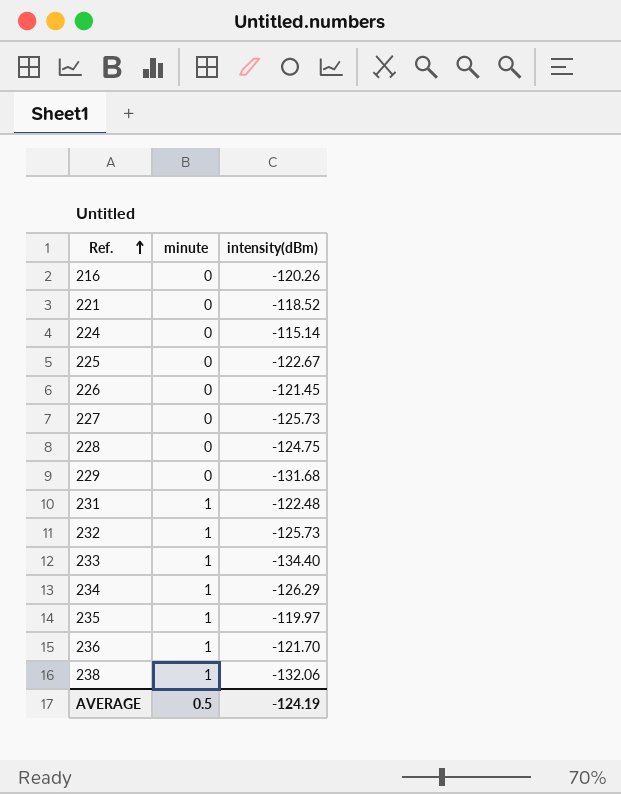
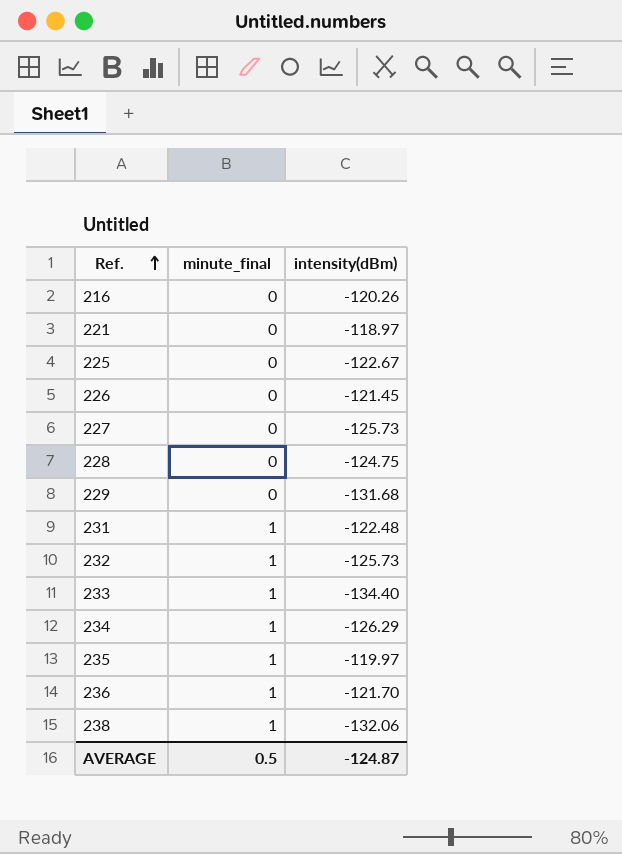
column name: minute -> minute_final
row 224: 0 | -115.14 -> none
221 | intensity(dBm): -118.52 -> -118.97
AVERAGE | intensity(dBm): -124.19 -> -124.87

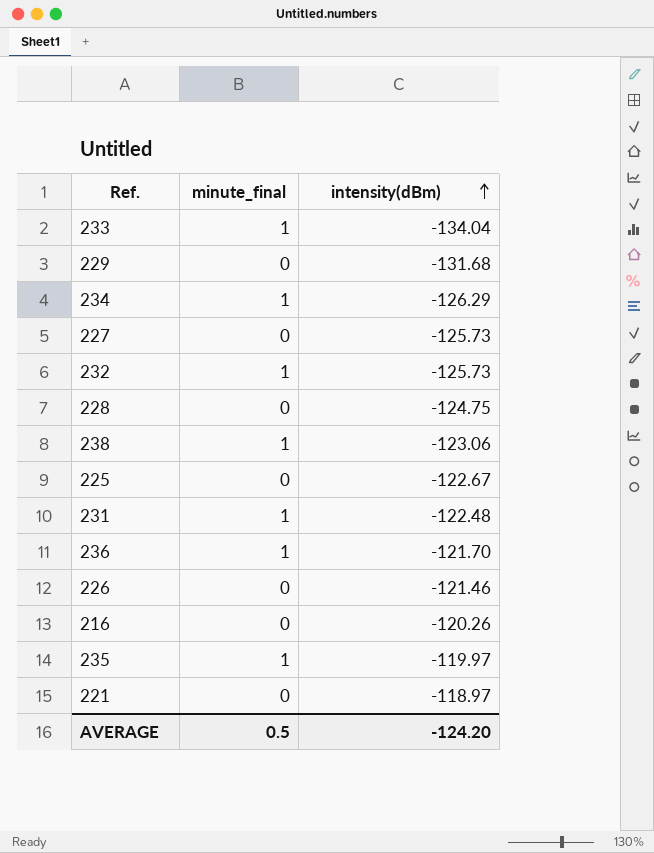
row order: Ref. ascending -> intensity(dBm) ascending
233 | intensity(dBm): -134.40 -> -134.04
238 | intensity(dBm): -132.06 -> -123.06
226 | intensity(dBm): -121.45 -> -121.46
AVERAGE | intensity(dBm): -124.87 -> -124.20

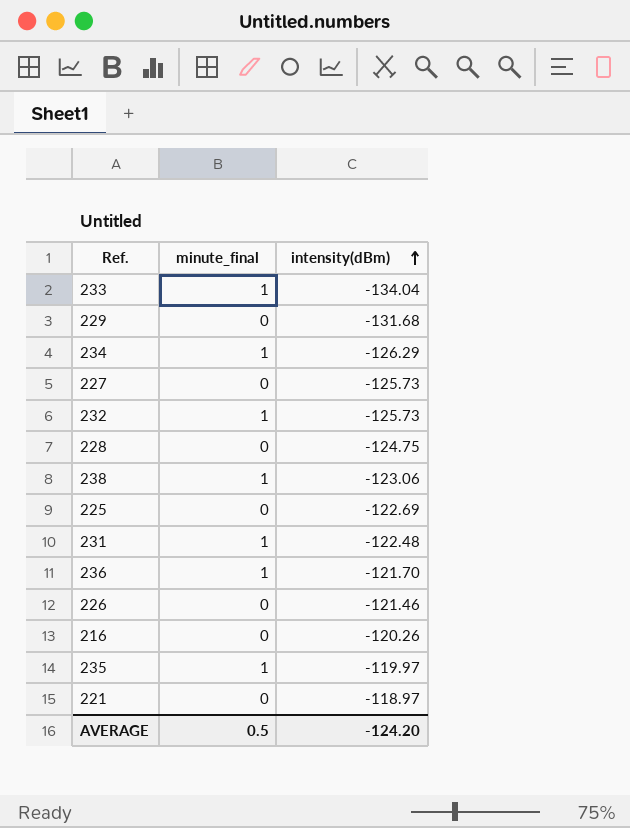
225 | intensity(dBm): -122.67 -> -122.69

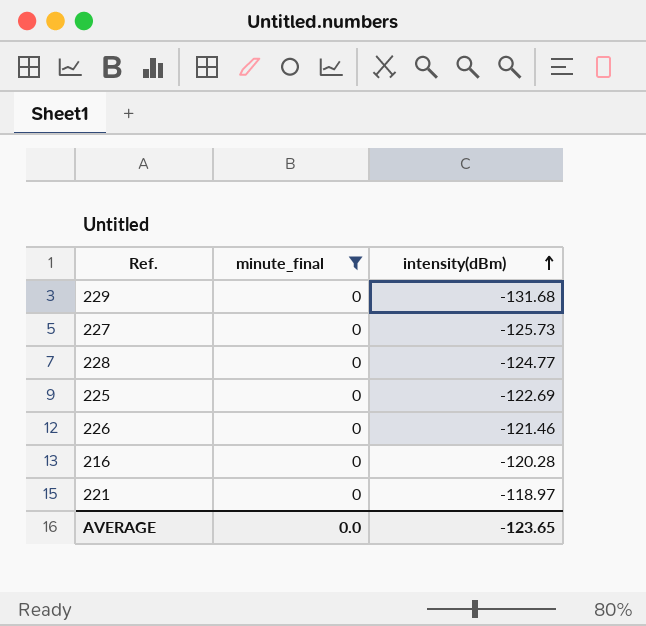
filter: none -> minute_final = 0
228 | intensity(dBm): -124.75 -> -124.77
216 | intensity(dBm): -120.26 -> -120.28
AVERAGE | minute_final: 0.5 -> 0.0
AVERAGE | intensity(dBm): -124.20 -> -123.65

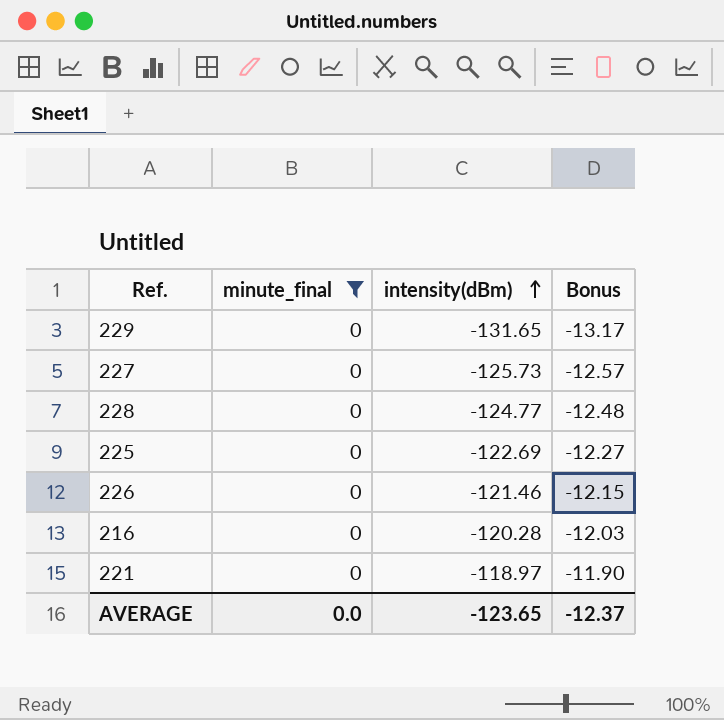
column Bonus | formula: none -> [intensity(dBm)] * 0.1
229 | intensity(dBm): -131.68 -> -131.65

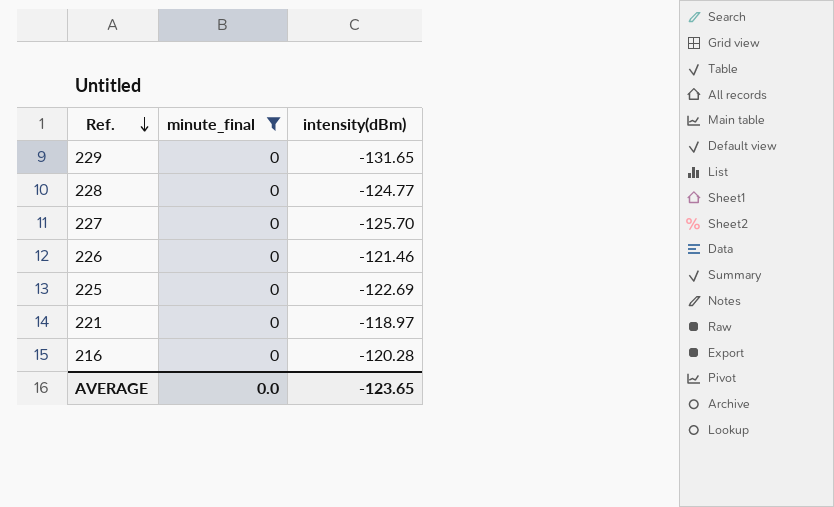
row order: intensity(dBm) ascending -> Ref. descending
column Bonus | formula: [intensity(dBm)] * 0.1 -> none
227 | intensity(dBm): -125.73 -> -125.70

